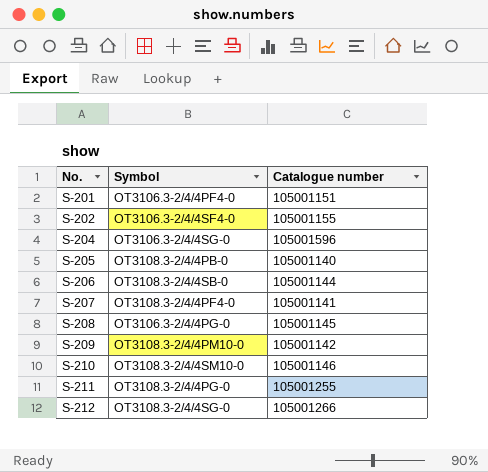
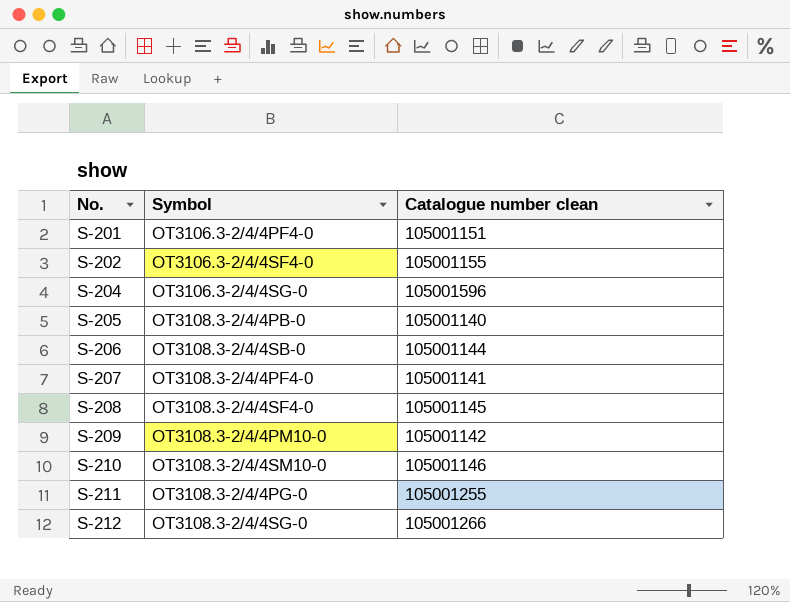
column name: Catalogue number -> Catalogue number clean
S-208 | Symbol: OT3106.3-2/4/4PG-0 -> OT3108.3-2/4/4SF4-0

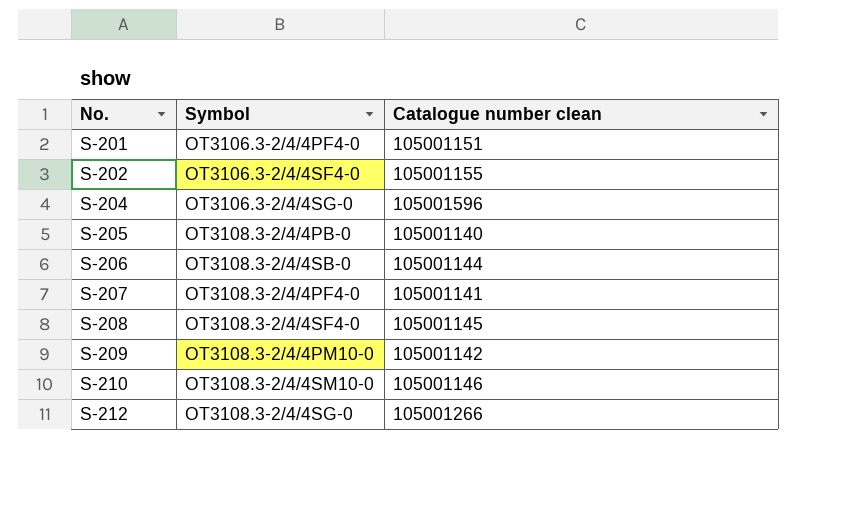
row S-211: OT3108.3-2/4/4PG-0 | 105001255 -> none

